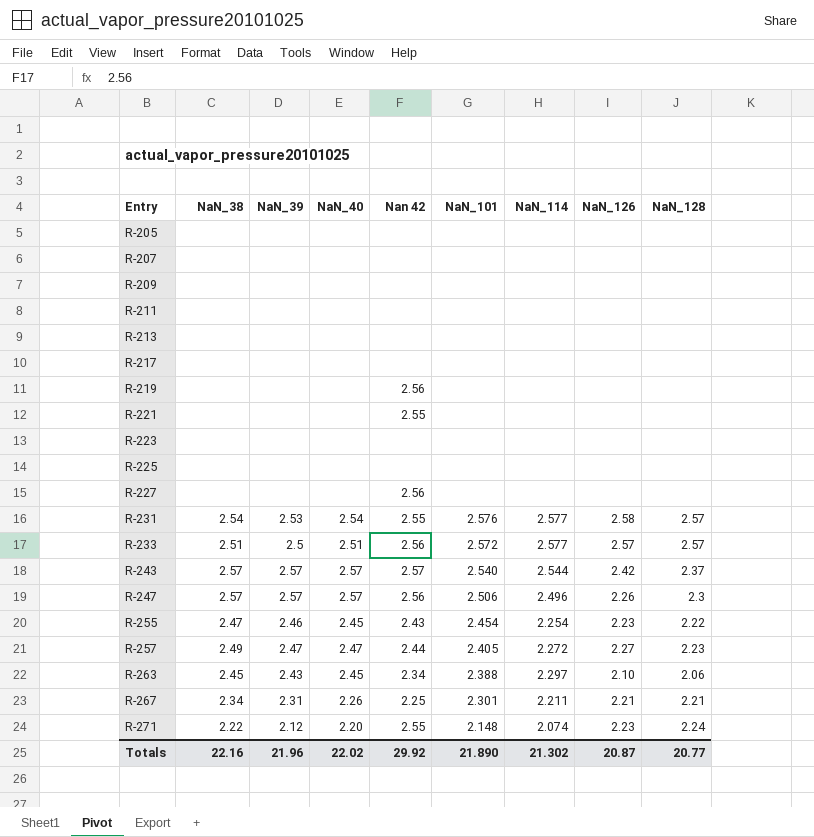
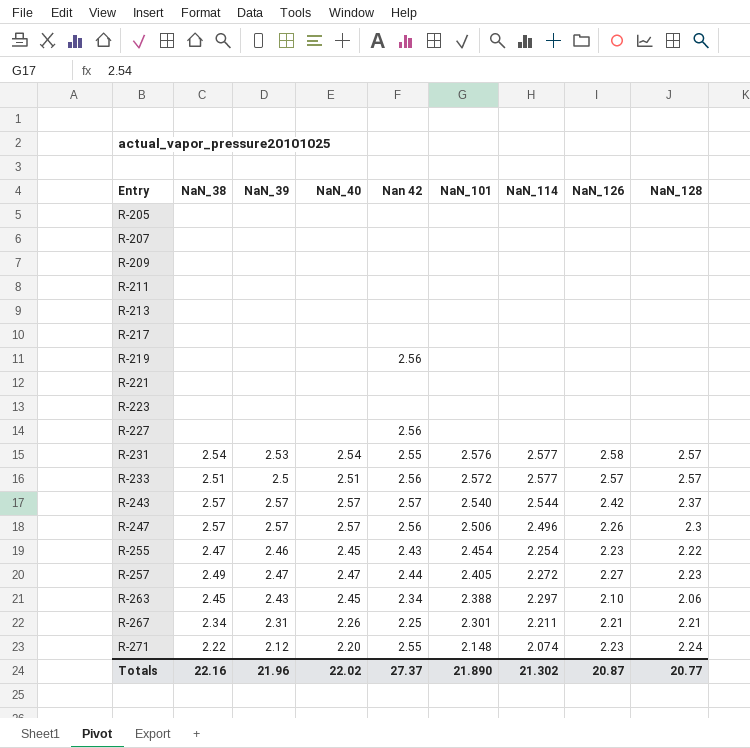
row R-225: none | none | none | none | none | none | none | none -> none
R-221 | Nan 42: 2.55 -> none
Totals | Nan 42: 29.92 -> 27.37

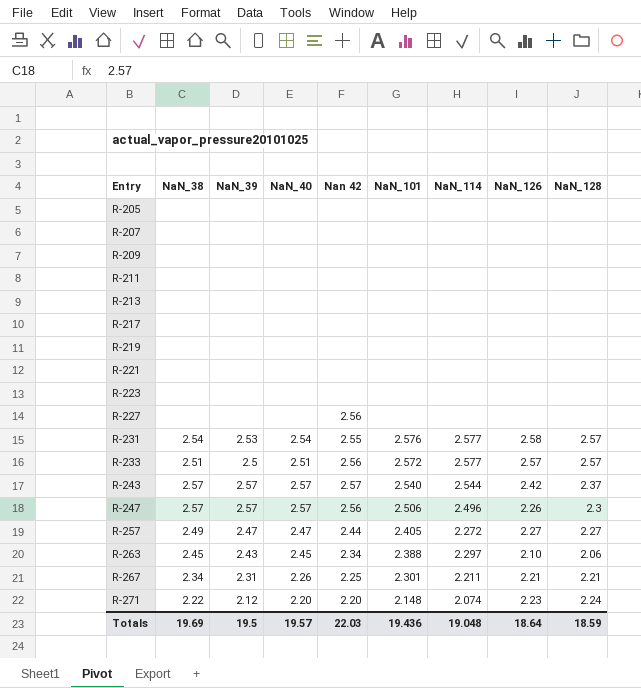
row R-255: 2.47 | 2.46 | 2.45 | 2.43 | 2.454 | 2.254 | 2.23 | 2.22 -> none
R-219 | Nan 42: 2.56 -> none
R-257 | NaN_128: 2.23 -> 2.27
R-271 | Nan 42: 2.55 -> 2.20
Totals | NaN_38: 22.16 -> 19.69
Totals | NaN_39: 21.96 -> 19.5
Totals | NaN_40: 22.02 -> 19.57
Totals | Nan 42: 27.37 -> 22.03
Totals | NaN_101: 21.890 -> 19.436
Totals | NaN_114: 21.302 -> 19.048
Totals | NaN_126: 20.87 -> 18.64
Totals | NaN_128: 20.77 -> 18.59

